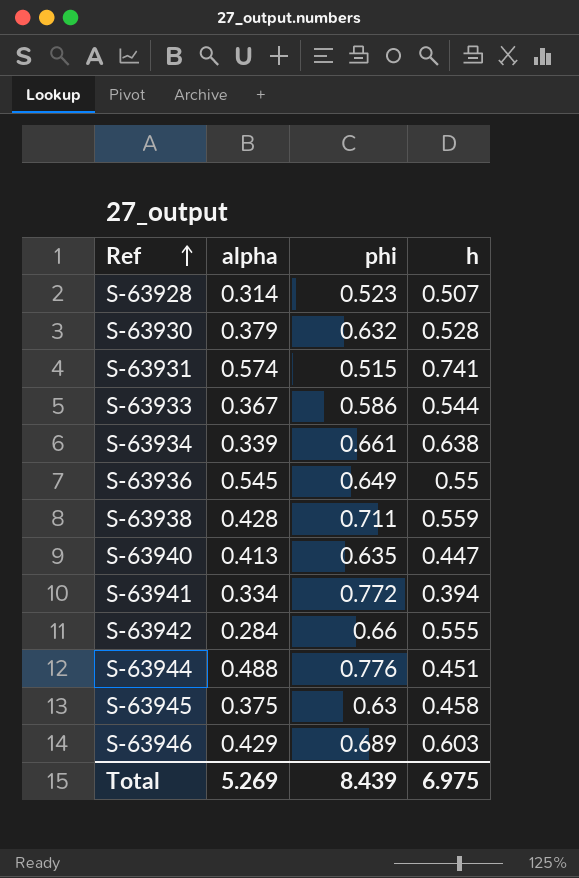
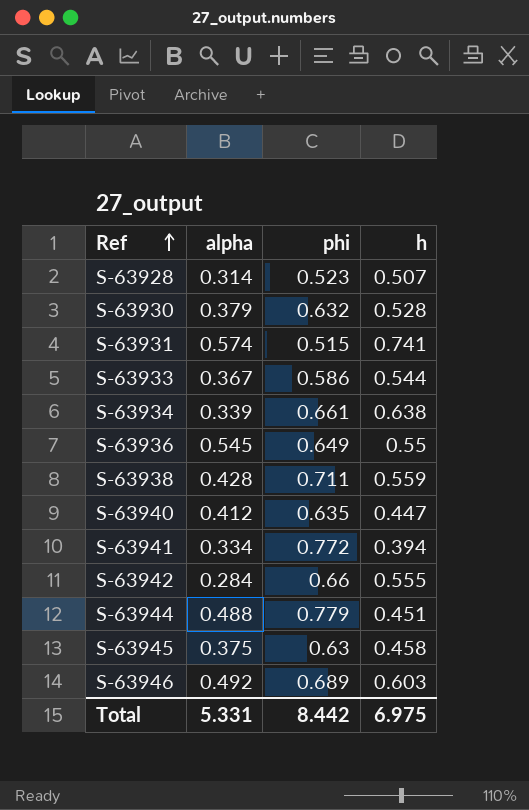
S-63940 | alpha: 0.413 -> 0.412
S-63944 | phi: 0.776 -> 0.779
S-63946 | alpha: 0.429 -> 0.492
Total | alpha: 5.269 -> 5.331
Total | phi: 8.439 -> 8.442

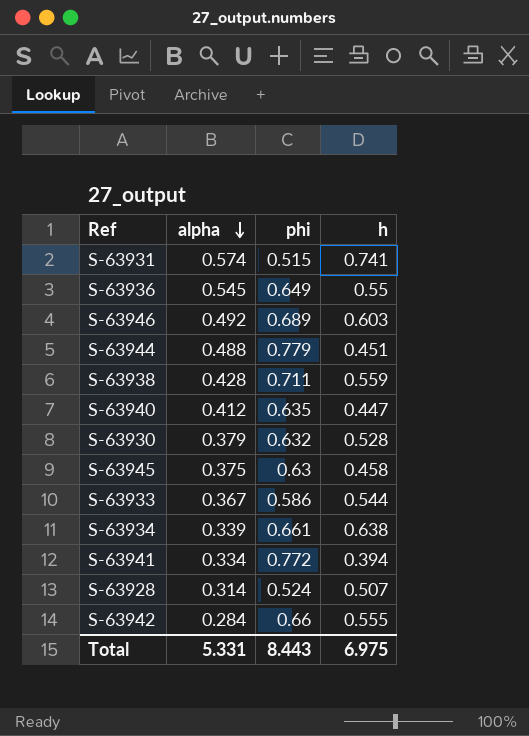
row order: Ref ascending -> alpha descending
S-63928 | phi: 0.523 -> 0.524
Total | phi: 8.442 -> 8.443

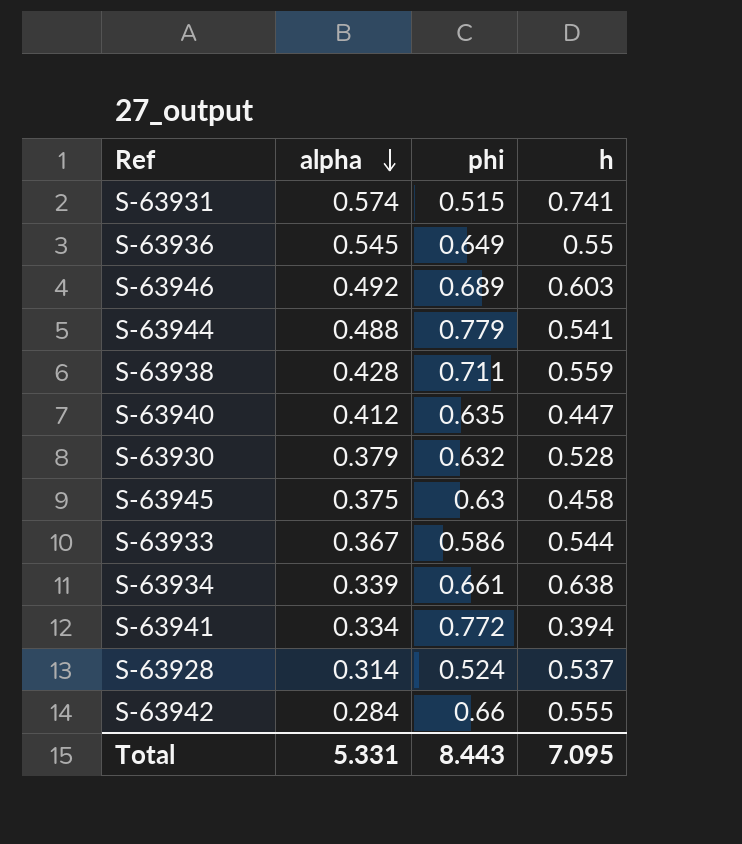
S-63944 | h: 0.451 -> 0.541
S-63928 | h: 0.507 -> 0.537
Total | h: 6.975 -> 7.095

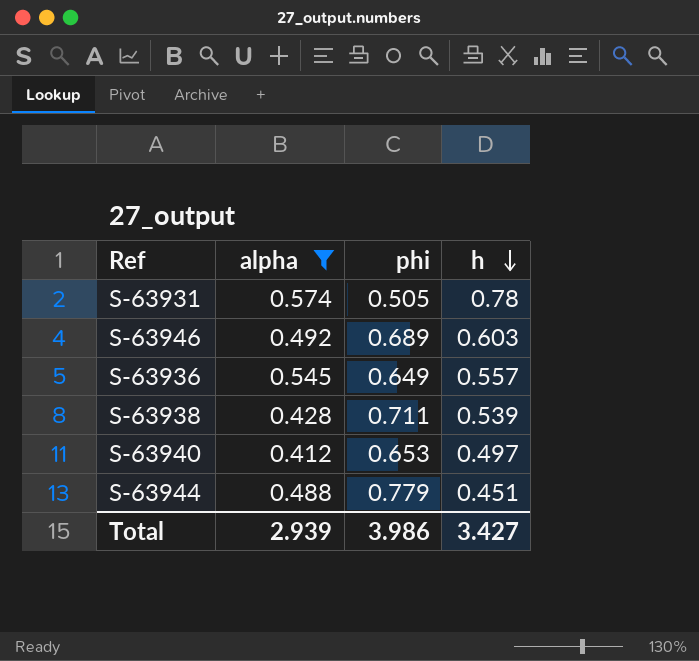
filter: none -> alpha >= 0.412
row order: alpha descending -> h descending
S-63931 | phi: 0.515 -> 0.505
S-63931 | h: 0.741 -> 0.78
S-63936 | h: 0.55 -> 0.557
S-63938 | h: 0.559 -> 0.539
S-63940 | phi: 0.635 -> 0.653
S-63940 | h: 0.447 -> 0.497
S-63944 | h: 0.541 -> 0.451
Total | alpha: 5.331 -> 2.939
Total | phi: 8.443 -> 3.986
Total | h: 7.095 -> 3.427

